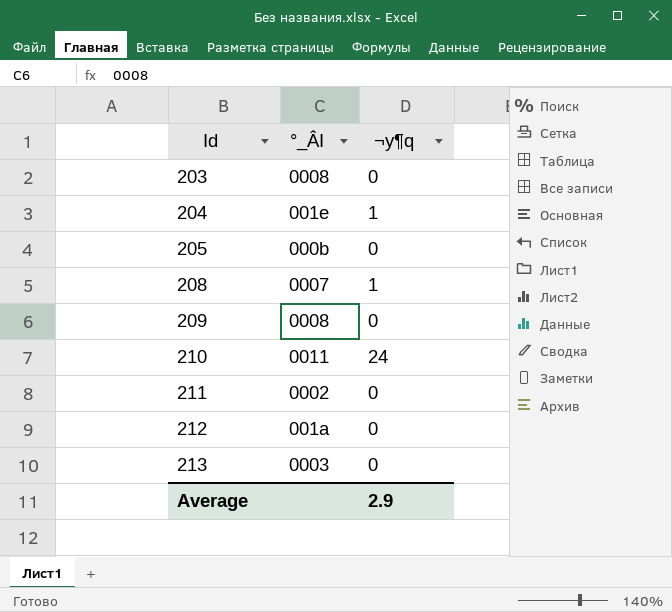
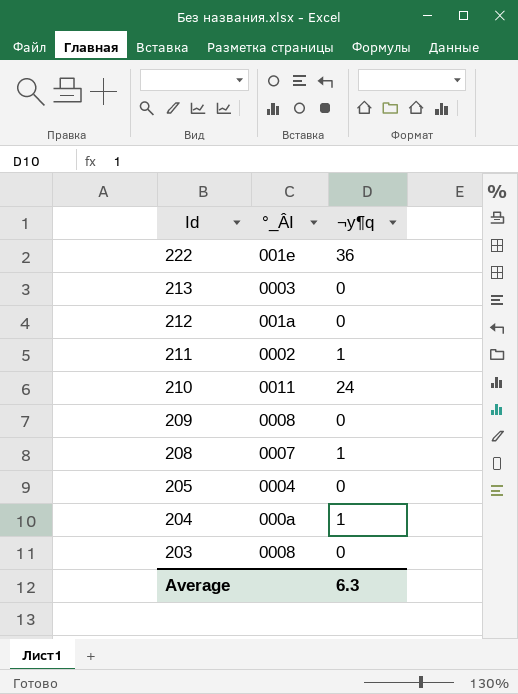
row order: Id ascending -> Id descending
row 222: none -> 001e | 36
211 | ¬y¶q: 0 -> 1
205 | °_ÂI: 000b -> 0004
204 | °_ÂI: 001e -> 000a
Average | ¬y¶q: 2.9 -> 6.3

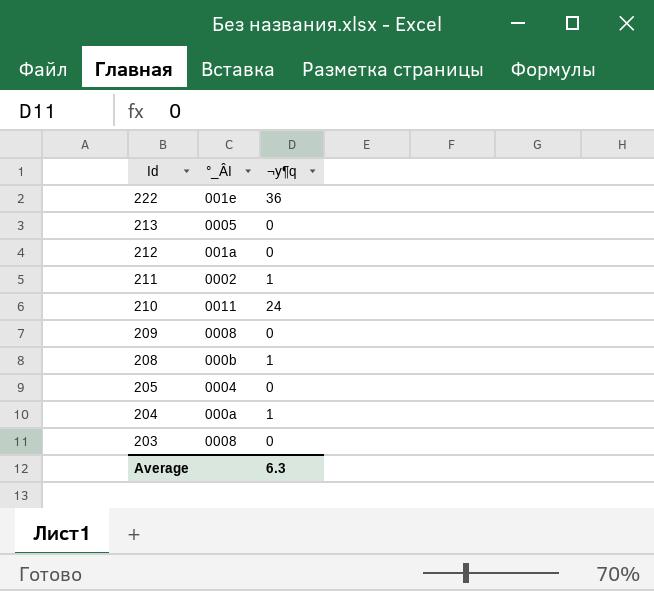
213 | °_ÂI: 0003 -> 0005
208 | °_ÂI: 0007 -> 000b

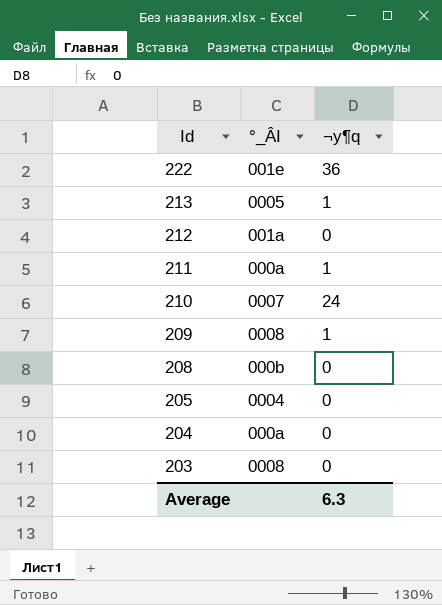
213 | ¬y¶q: 0 -> 1
211 | °_ÂI: 0002 -> 000a
210 | °_ÂI: 0011 -> 0007
209 | ¬y¶q: 0 -> 1
208 | ¬y¶q: 1 -> 0
204 | ¬y¶q: 1 -> 0

